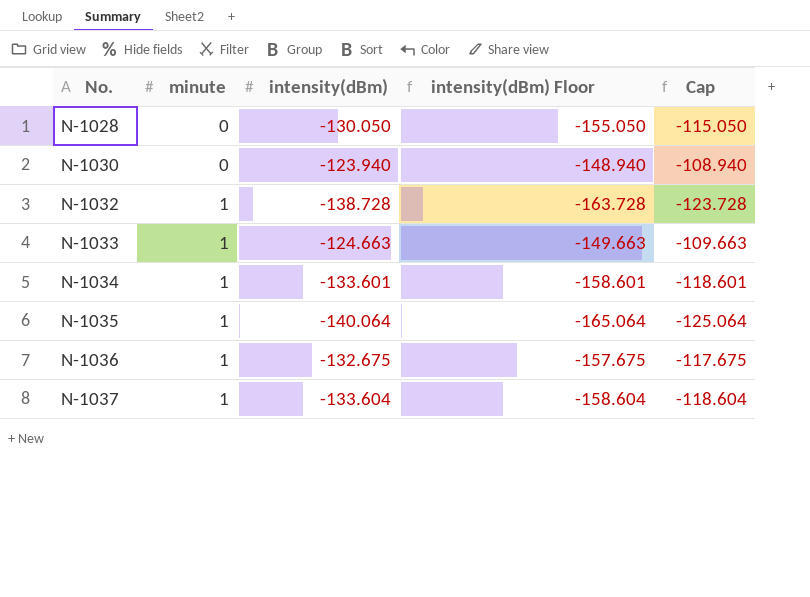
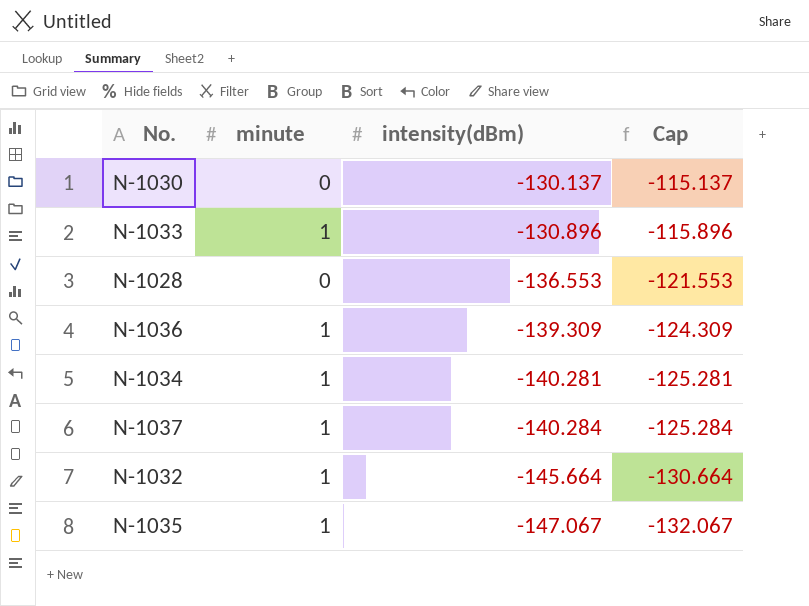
row order: No. ascending -> intensity(dBm) descending
column intensity(dBm) Floor | formula: [intensity(dBm)] - 25 -> none
N-1030 | intensity(dBm): -123.940 -> -130.137
N-1030 | Cap: -108.940 -> -115.137
N-1033 | intensity(dBm): -124.663 -> -130.896
N-1033 | Cap: -109.663 -> -115.896
N-1028 | intensity(dBm): -130.050 -> -136.553
N-1028 | Cap: -115.050 -> -121.553
N-1036 | intensity(dBm): -132.675 -> -139.309
N-1036 | Cap: -117.675 -> -124.309
N-1034 | intensity(dBm): -133.601 -> -140.281
N-1034 | Cap: -118.601 -> -125.281
N-1037 | intensity(dBm): -133.604 -> -140.284
N-1037 | Cap: -118.604 -> -125.284
N-1032 | intensity(dBm): -138.728 -> -145.664
N-1032 | Cap: -123.728 -> -130.664
N-1035 | intensity(dBm): -140.064 -> -147.067
N-1035 | Cap: -125.064 -> -132.067

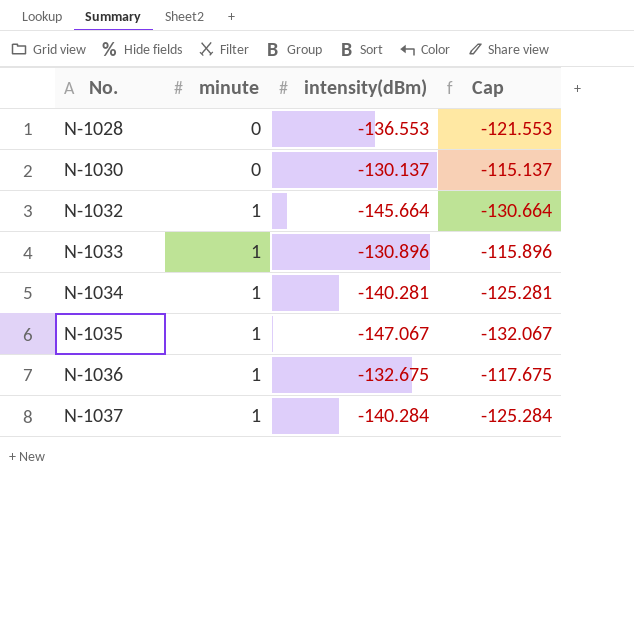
row order: intensity(dBm) descending -> No. ascending
N-1036 | intensity(dBm): -139.309 -> -132.675
N-1036 | Cap: -124.309 -> -117.675

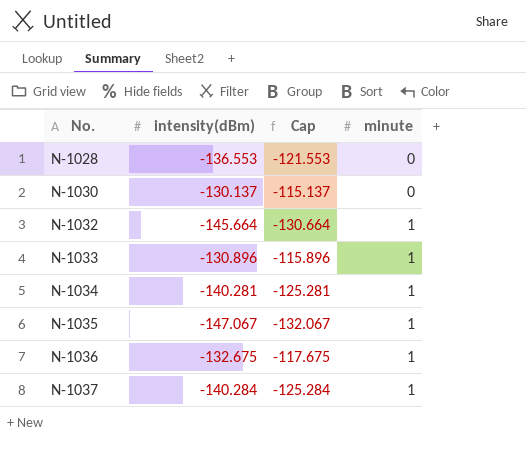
column minute | position: 2 -> 4

